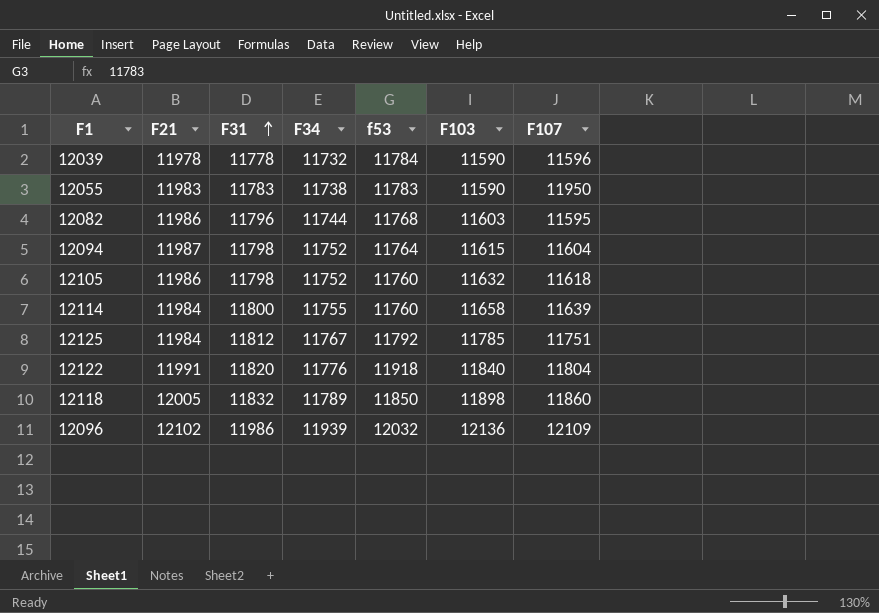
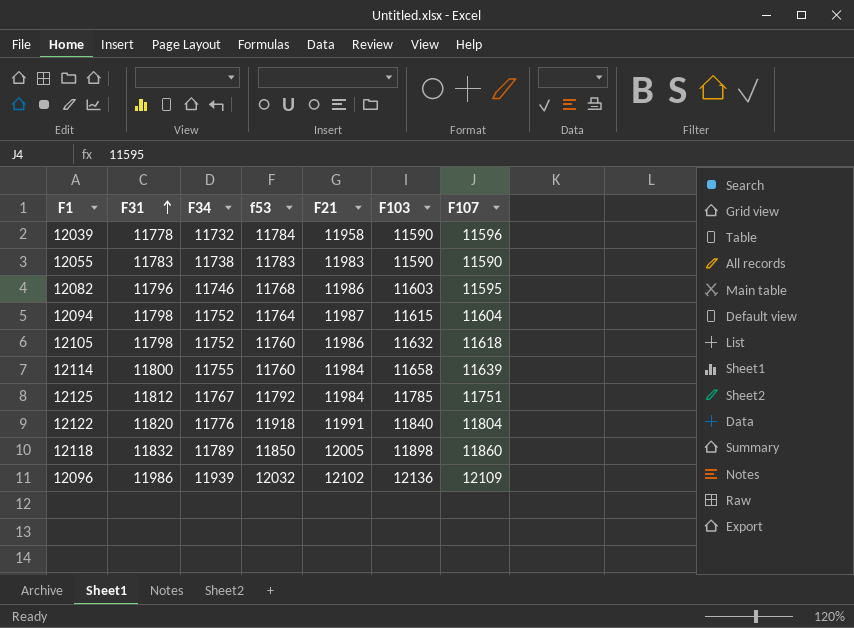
column F21 | position: 2 -> 5
12039 | F21: 11978 -> 11958
12055 | F107: 11950 -> 11590
12082 | F34: 11744 -> 11746

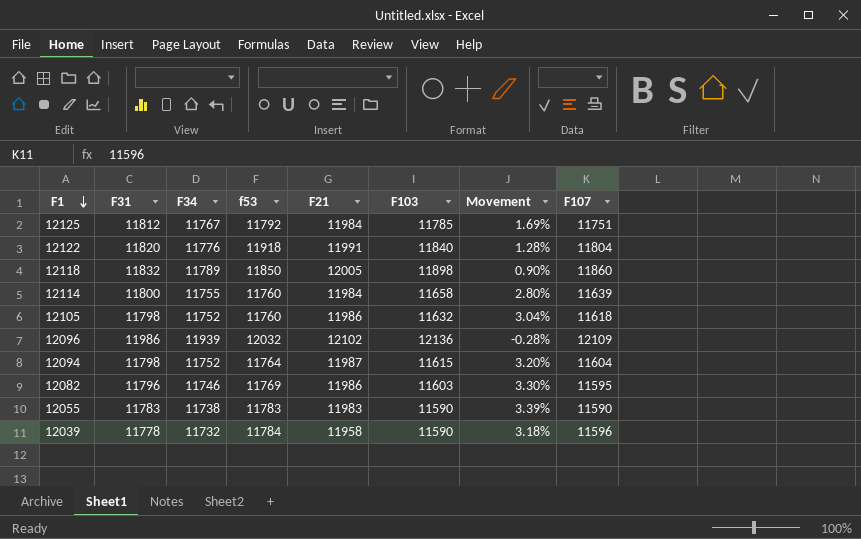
row order: F31 ascending -> F1 descending
column Movement | formula: none -> ([F21] - [F103]) / [F103]
12082 | f53: 11768 -> 11769

